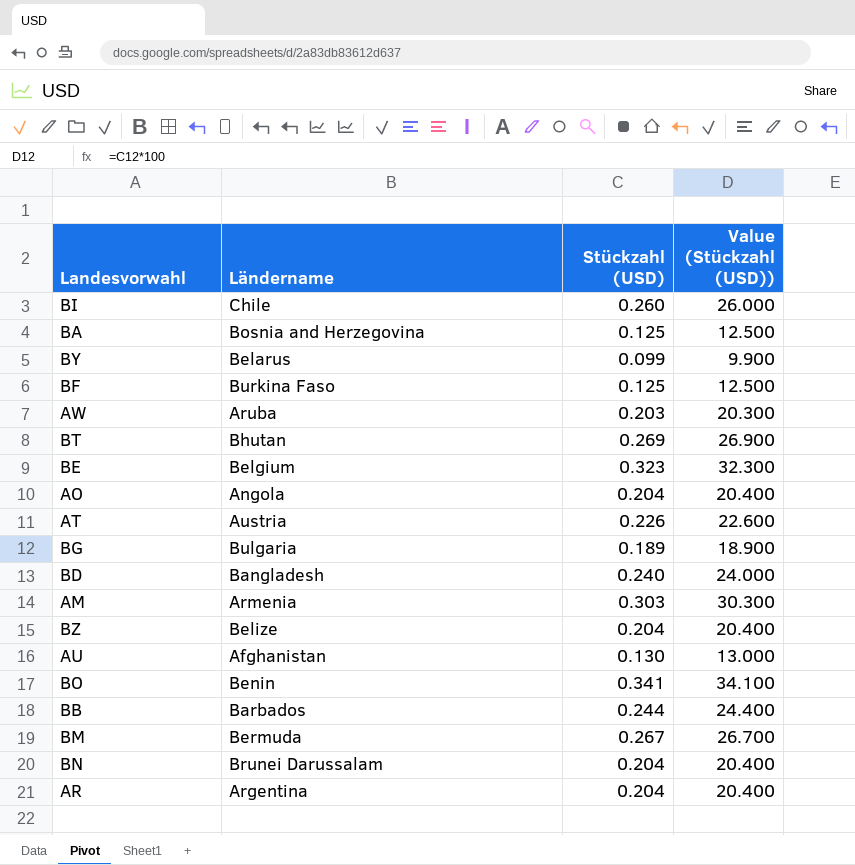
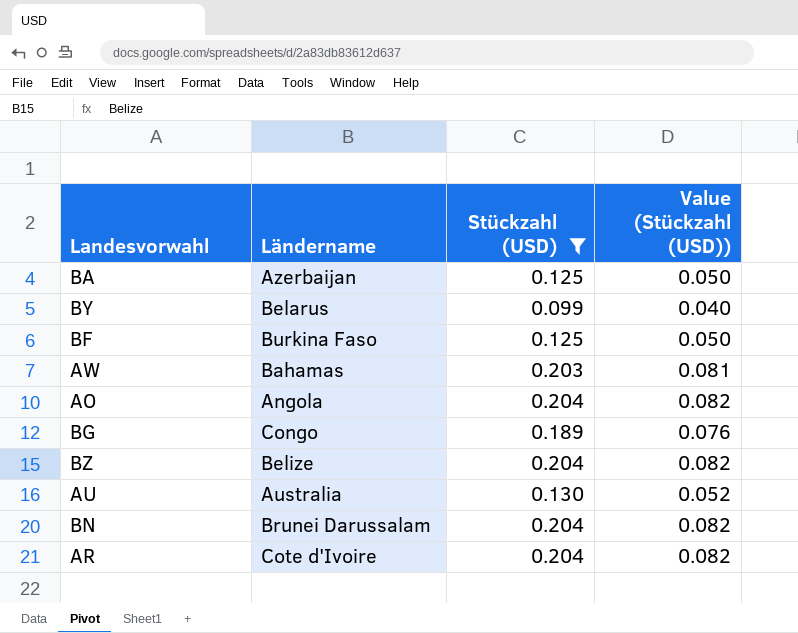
filter: none -> Stückzahl (USD) <= 0.204
column Value (Stückzahl (USD)) | formula: [Stückzahl (USD)] * 100 -> [Stückzahl (USD)] * 0.4
BA | Ländername: Bosnia and Herzegovina -> Azerbaijan
AW | Ländername: Aruba -> Bahamas
BG | Ländername: Bulgaria -> Congo
AU | Ländername: Afghanistan -> Australia
AR | Ländername: Argentina -> Cote d'Ivoire

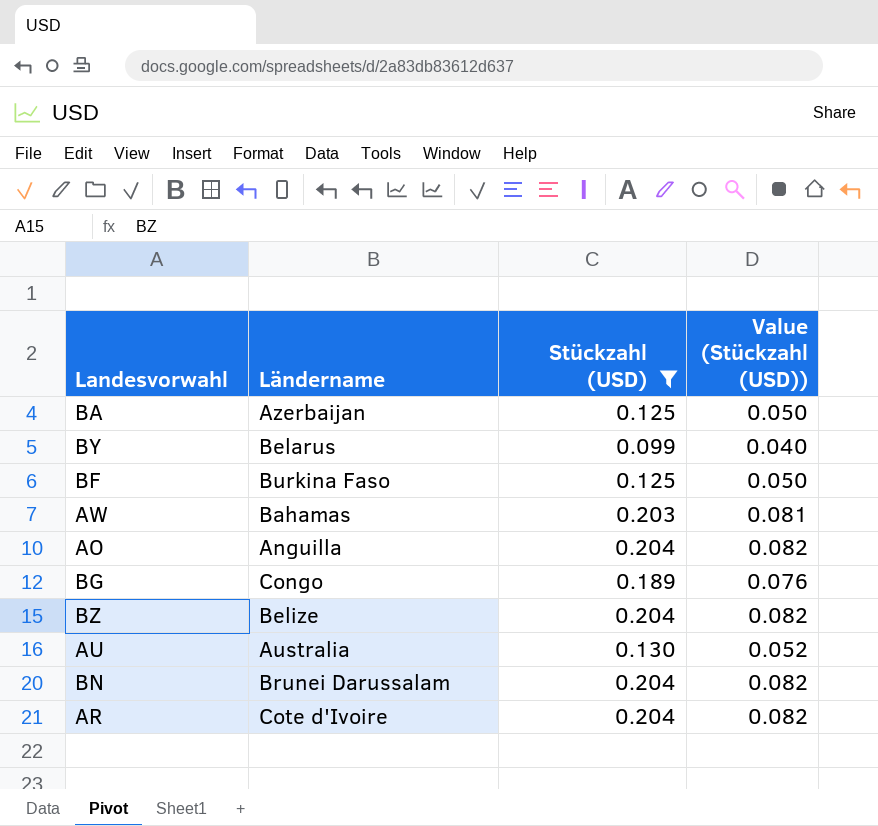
AO | Ländername: Angola -> Anguilla

